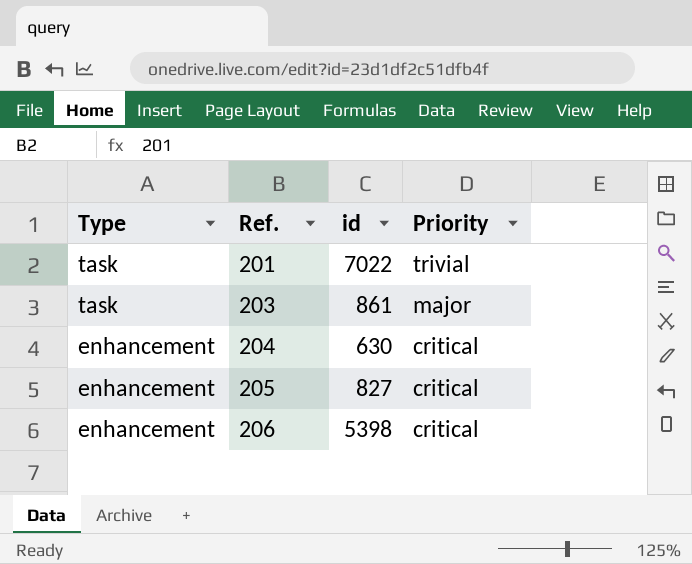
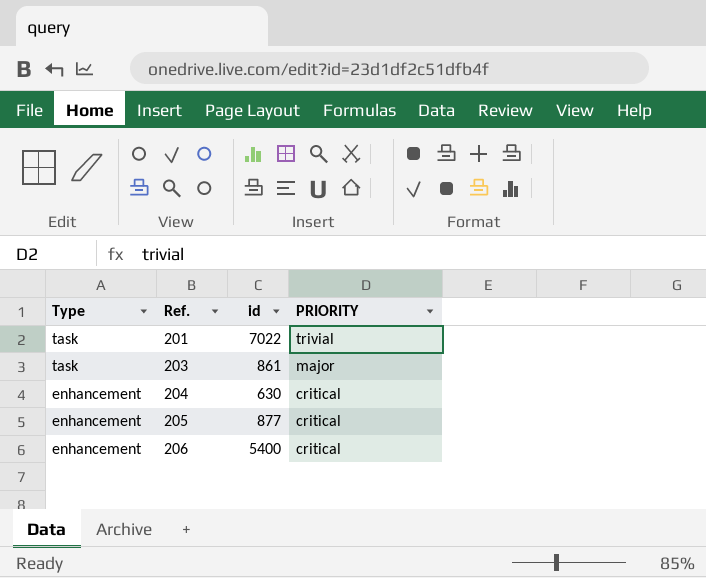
column name: Priority -> PRIORITY
205 | id: 827 -> 877
206 | id: 5398 -> 5400

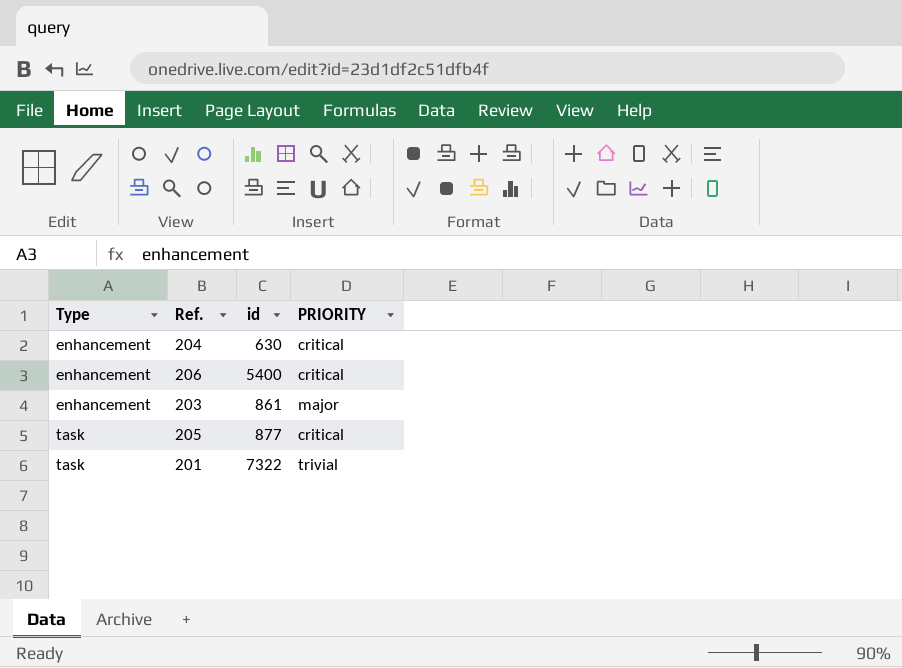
row order: Type descending -> Type ascending
203 | Type: task -> enhancement
205 | Type: enhancement -> task
201 | id: 7022 -> 7322

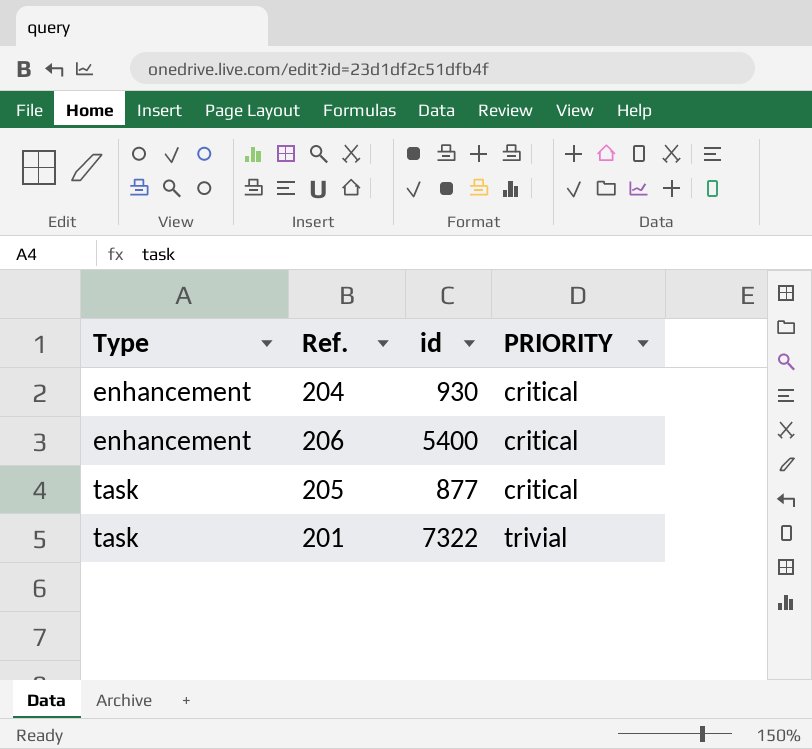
row 203: enhancement | 861 | major -> none
204 | id: 630 -> 930

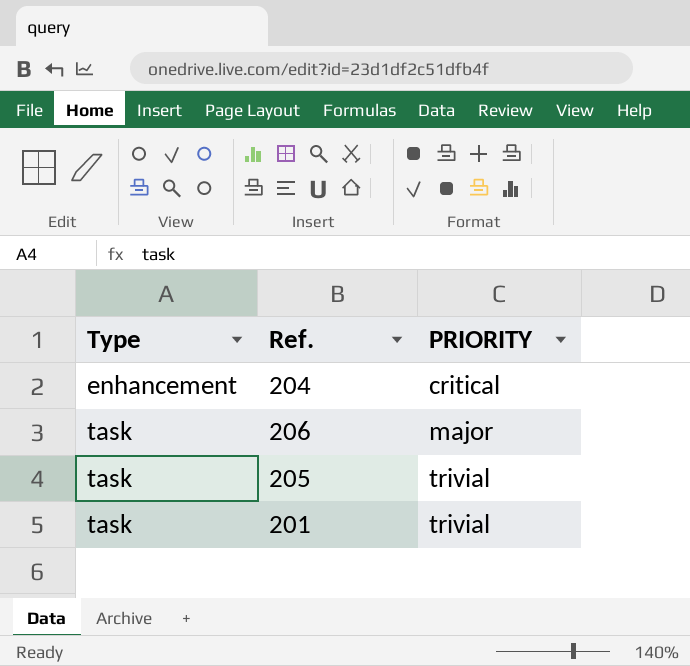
column id | position: 3 -> none
206 | Type: enhancement -> task
206 | PRIORITY: critical -> major
205 | PRIORITY: critical -> trivial

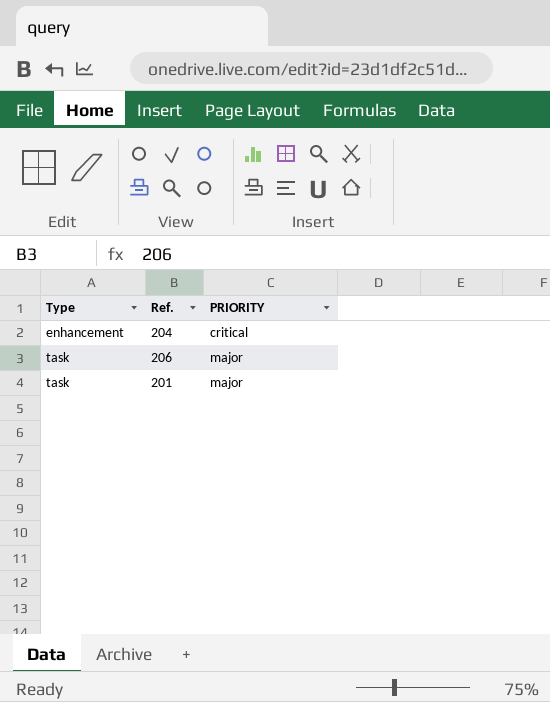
row 205: task | trivial -> none
201 | PRIORITY: trivial -> major

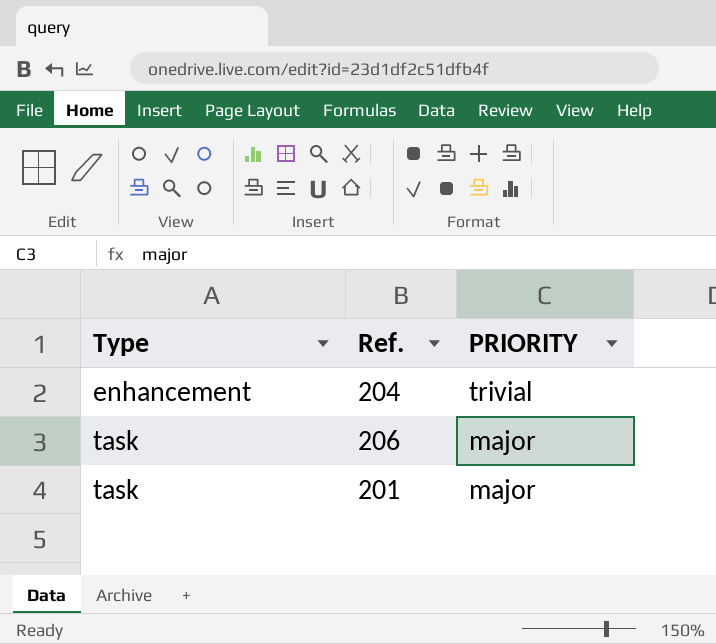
204 | PRIORITY: critical -> trivial

